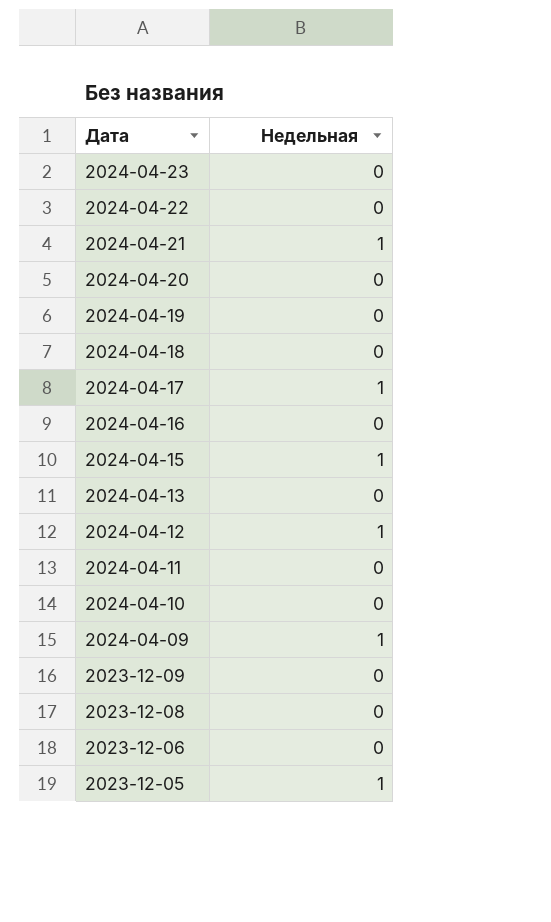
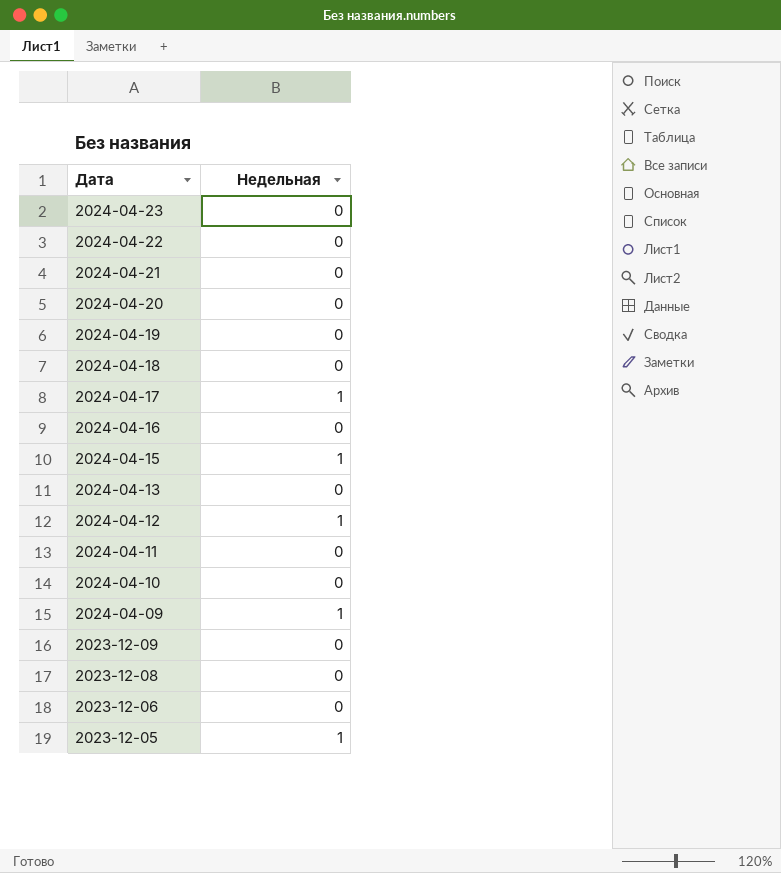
2024-04-21 | Недельная: 1 -> 0

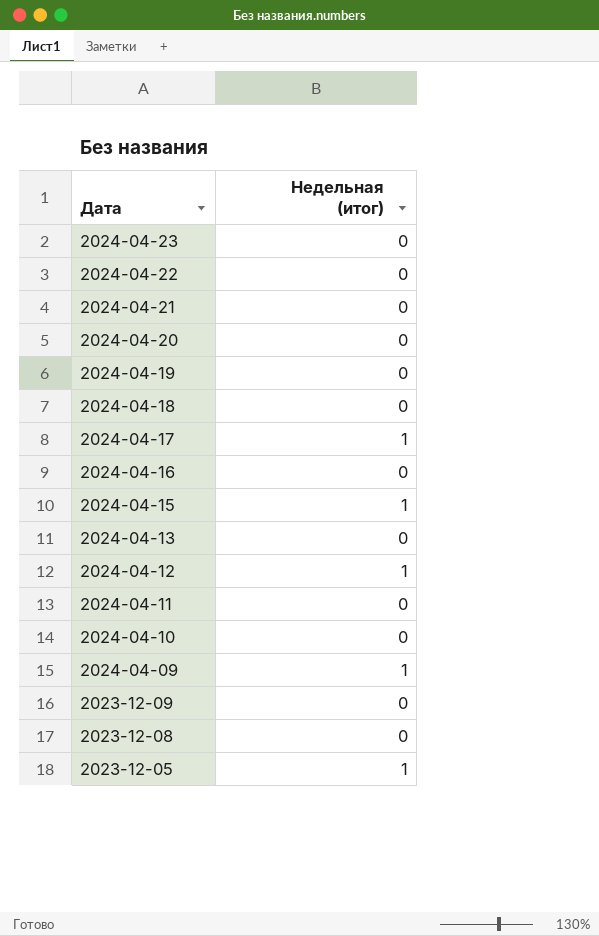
column name: Недельная -> Недельная (итог)
row 2023-12-06: 0 -> none

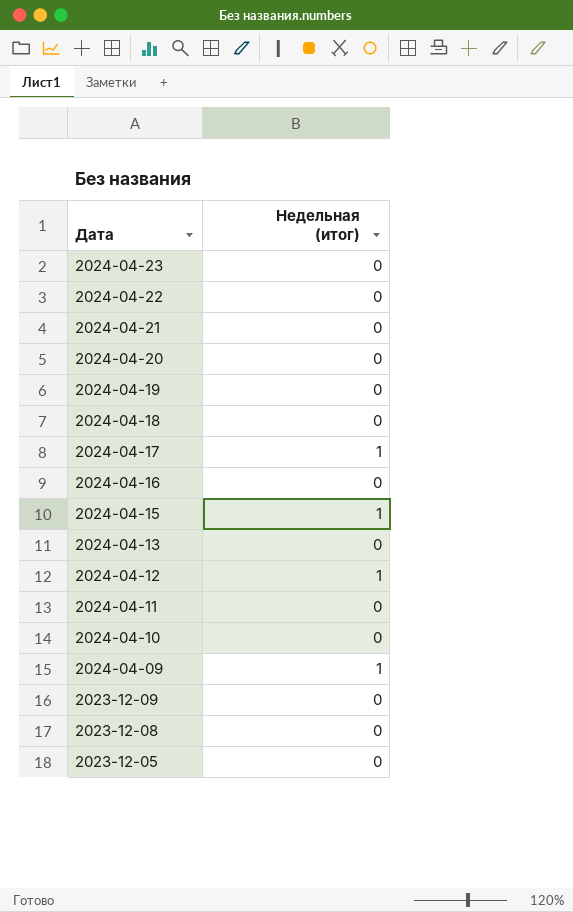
2023-12-05 | Недельная (итог): 1 -> 0

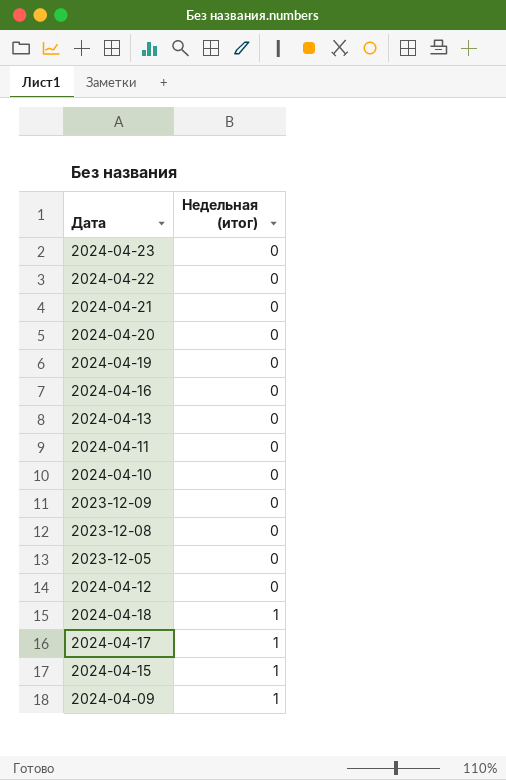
row order: Дата descending -> Недельная (итог) ascending
2024-04-12 | Недельная (итог): 1 -> 0
2024-04-18 | Недельная (итог): 0 -> 1

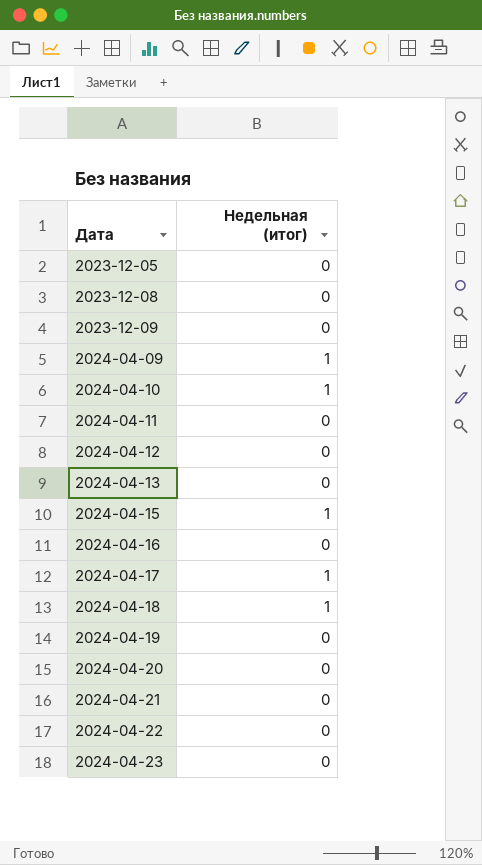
row order: Недельная (итог) ascending -> Дата ascending
2024-04-10 | Недельная (итог): 0 -> 1

